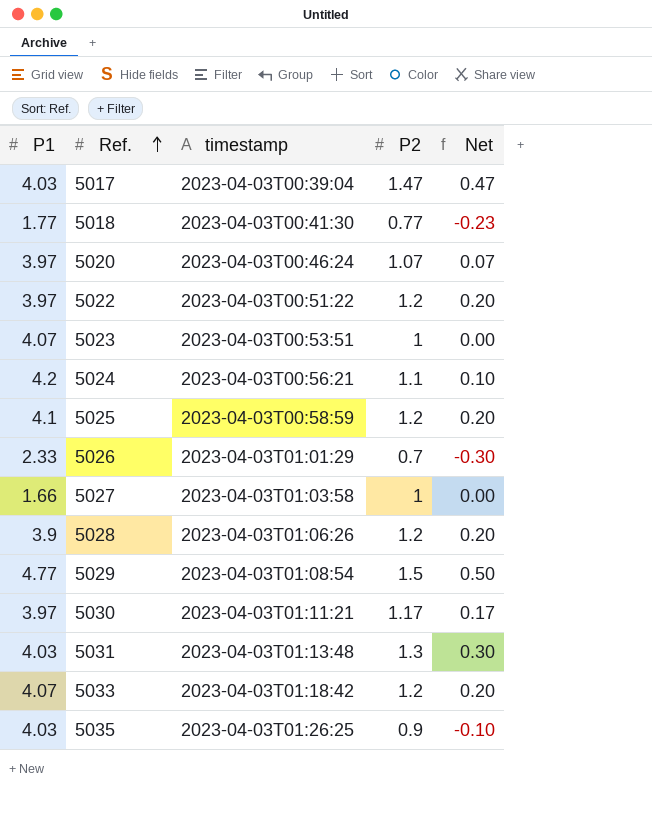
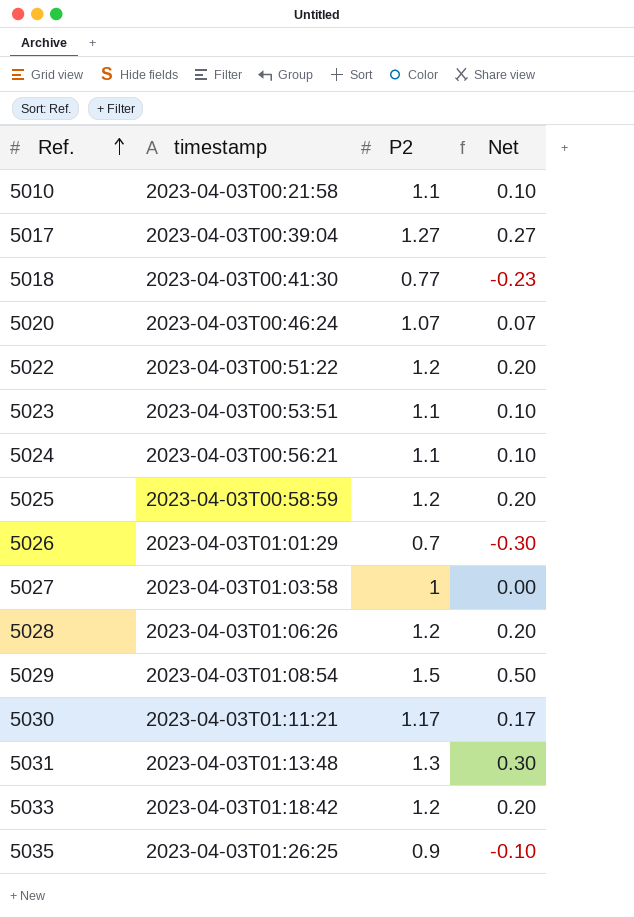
column P1 | position: 1 -> none
row 5010: none -> 2023-04-03T00:21:58 | 1.1 | 0.10
5017 | P2: 1.47 -> 1.27
5017 | Net: 0.47 -> 0.27
5023 | P2: 1 -> 1.1
5023 | Net: 0.00 -> 0.10

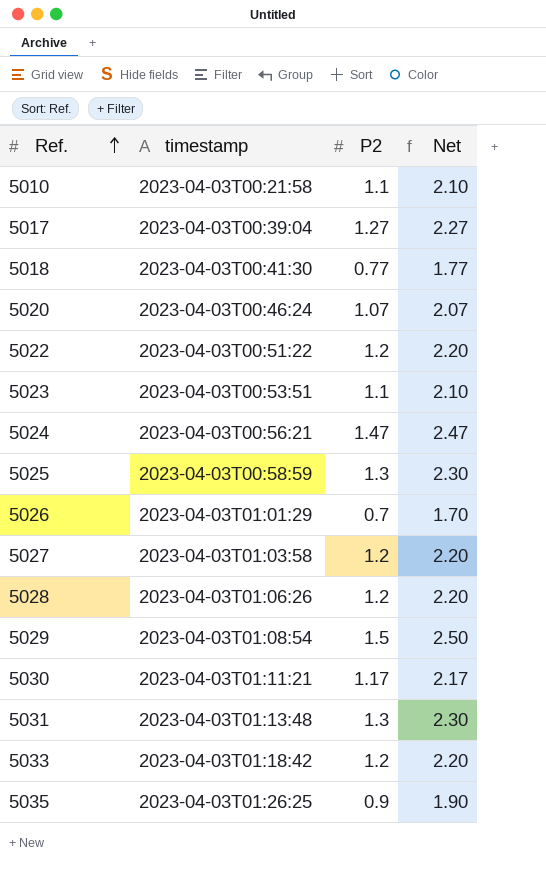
column Net | formula: [P2] - 1 -> [P2] + 1
5024 | P2: 1.1 -> 1.47
5025 | P2: 1.2 -> 1.3
5027 | P2: 1 -> 1.2

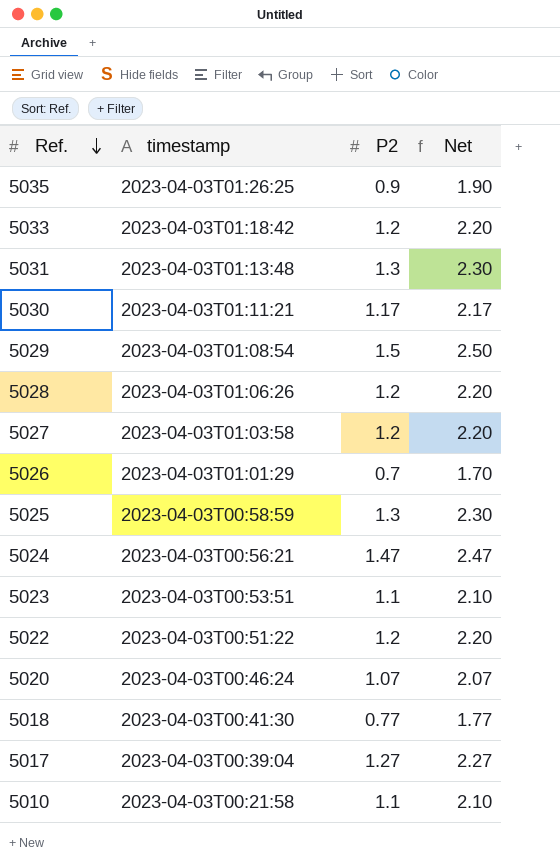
row order: Ref. ascending -> Ref. descending

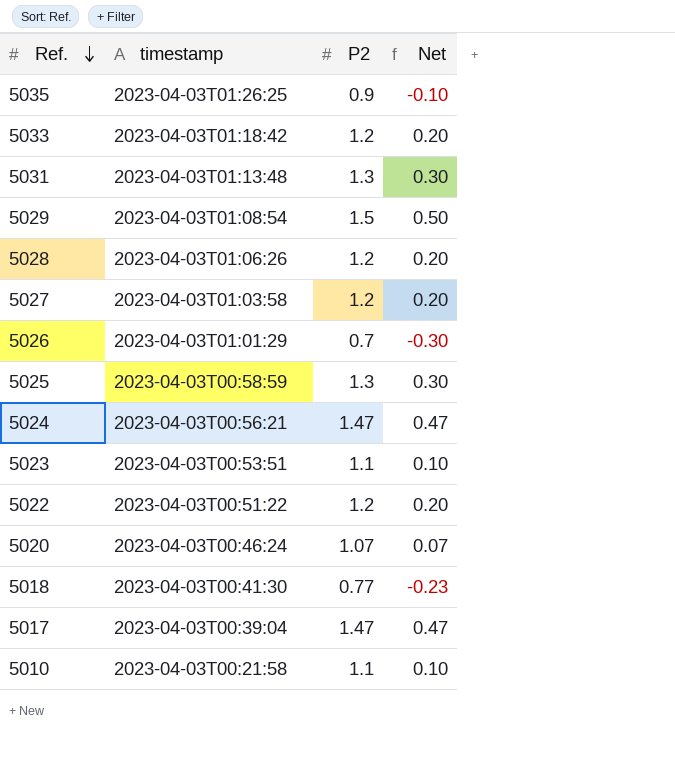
column Net | formula: [P2] + 1 -> [P2] - 1
row 5030: 2023-04-03T01:11:21 | 1.17 | 2.17 -> none
5017 | P2: 1.27 -> 1.47

